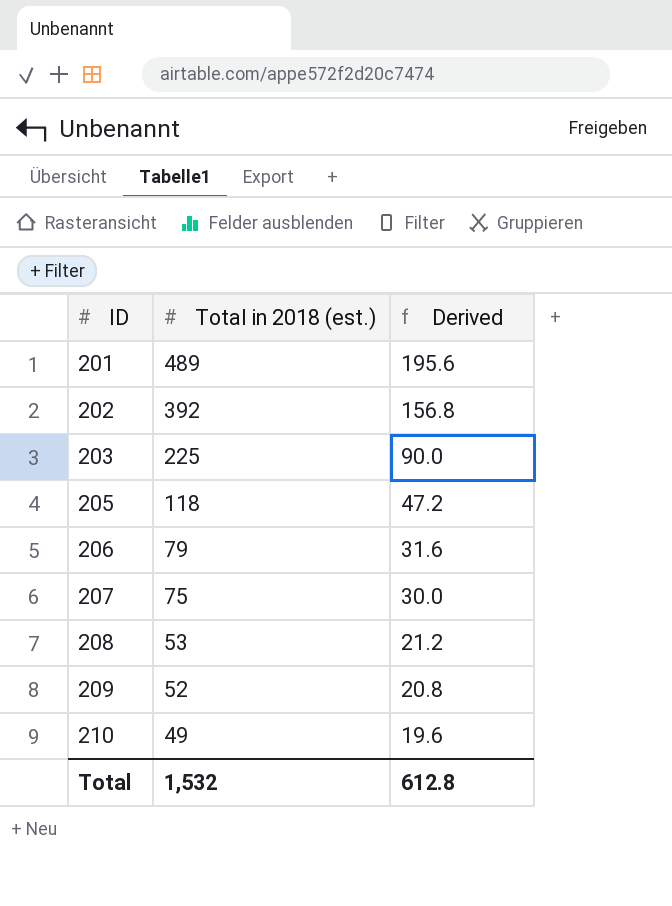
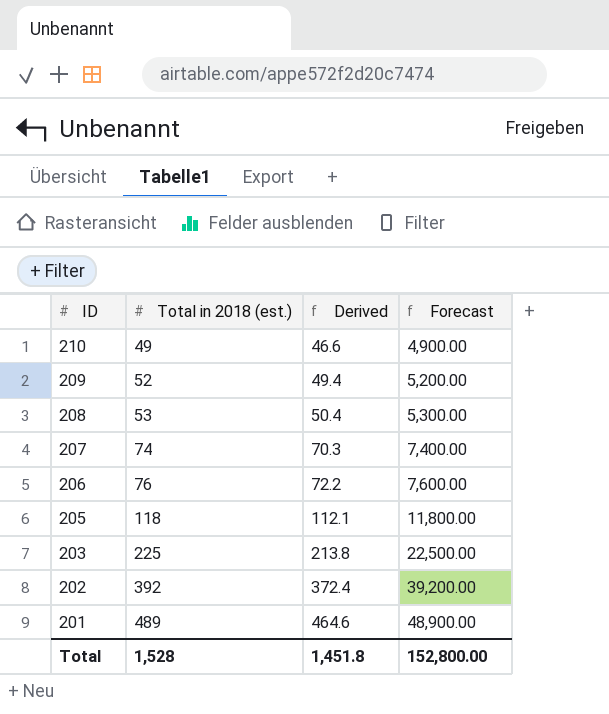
row order: ID ascending -> ID descending
column Derived | formula: [Total in 2018 (est.)] * 0.4 -> [Total in 2018 (est.)] * 0.95
column Forecast | formula: none -> [Total in 2018 (est.)] * 100
207 | Total in 2018 (est.): 75 -> 74
206 | Total in 2018 (est.): 79 -> 76
Total | Total in 2018 (est.): 1,532 -> 1,528
Total | Derived: 612.8 -> 1,451.8

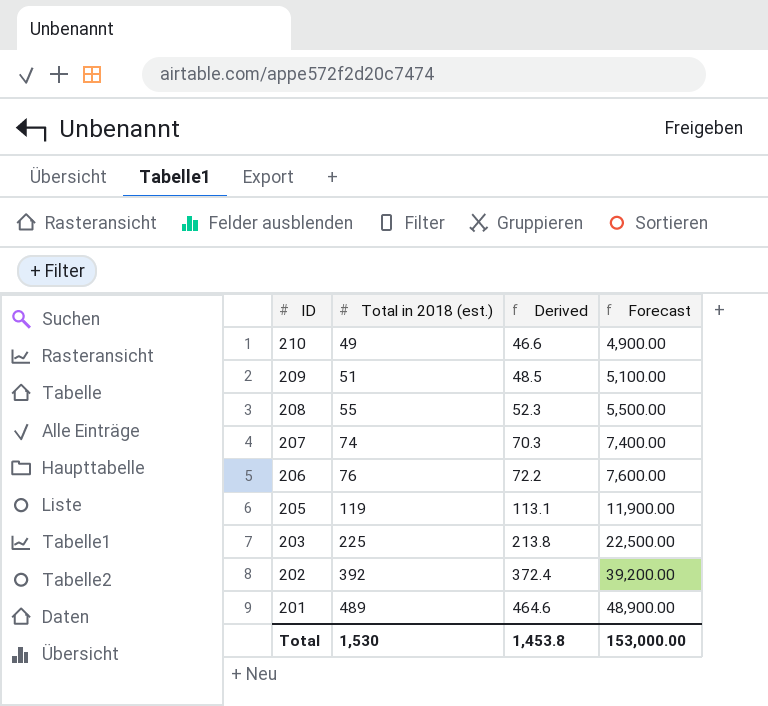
209 | Total in 2018 (est.): 52 -> 51
209 | Derived: 49.4 -> 48.5
209 | Forecast: 5,200.00 -> 5,100.00
208 | Total in 2018 (est.): 53 -> 55
208 | Derived: 50.4 -> 52.3
208 | Forecast: 5,300.00 -> 5,500.00
205 | Total in 2018 (est.): 118 -> 119
205 | Derived: 112.1 -> 113.1
205 | Forecast: 11,800.00 -> 11,900.00
Total | Total in 2018 (est.): 1,528 -> 1,530
Total | Derived: 1,451.8 -> 1,453.8
Total | Forecast: 152,800.00 -> 153,000.00

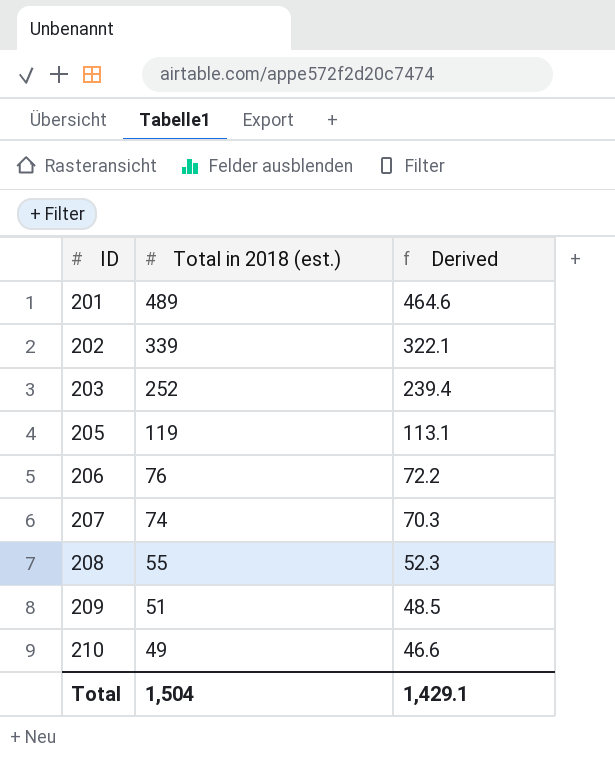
row order: ID descending -> ID ascending
column Forecast | formula: [Total in 2018 (est.)] * 100 -> none
202 | Total in 2018 (est.): 392 -> 339
202 | Derived: 372.4 -> 322.1
203 | Total in 2018 (est.): 225 -> 252
203 | Derived: 213.8 -> 239.4
Total | Total in 2018 (est.): 1,530 -> 1,504
Total | Derived: 1,453.8 -> 1,429.1

